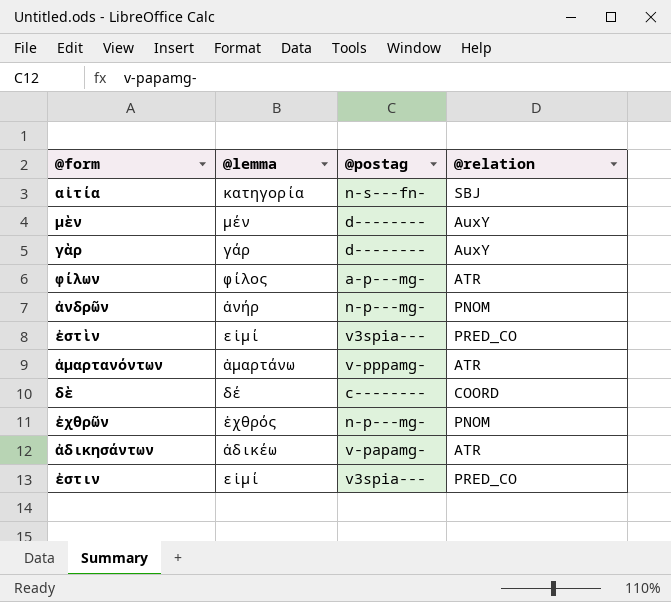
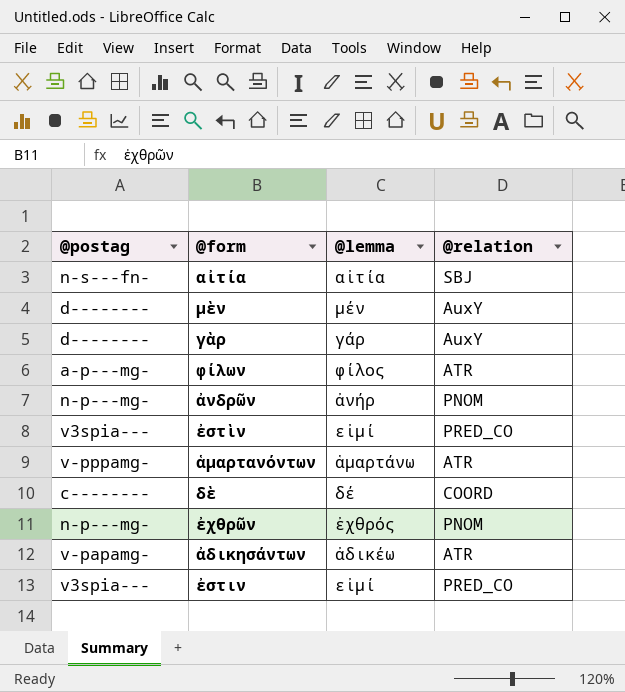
column @postag | position: 3 -> 1
αἰτία | @lemma: κατηγορία -> αἰτία

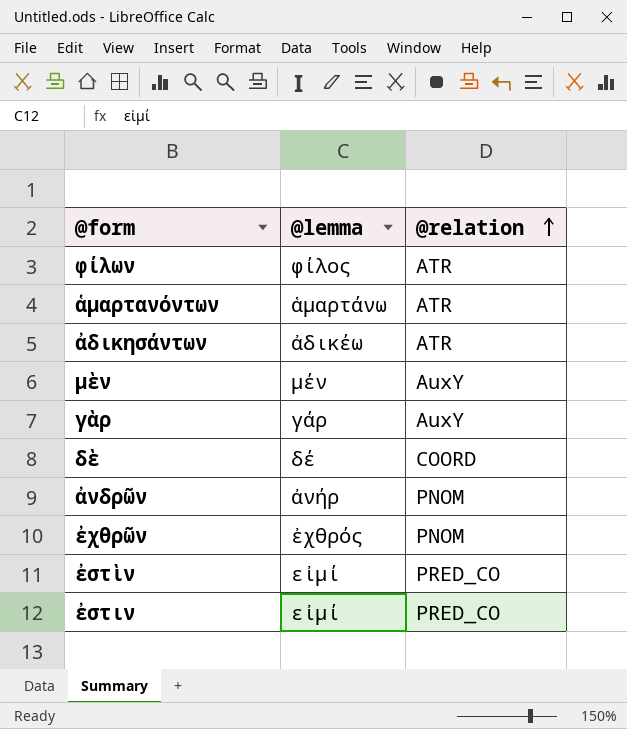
row order: none -> @relation ascending
column @postag | position: 1 -> none
row αἰτία: n-s---fn- | αἰτία | SBJ -> none

